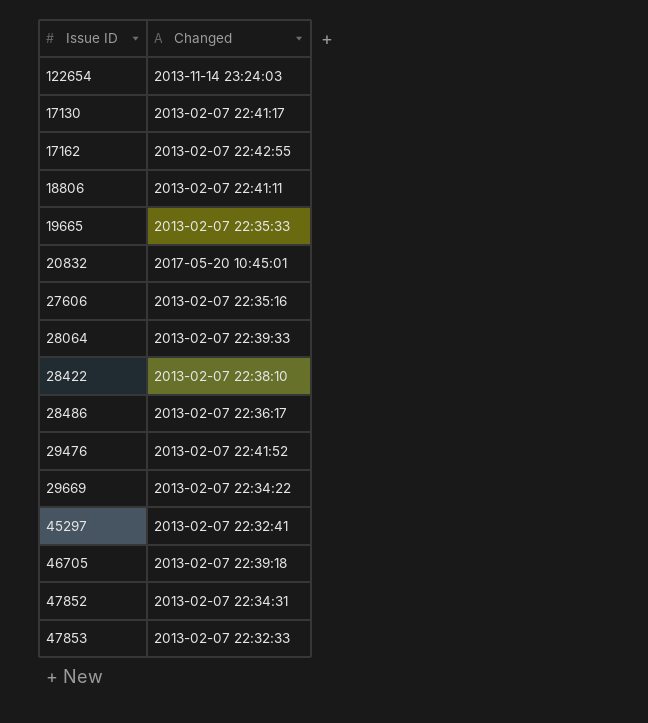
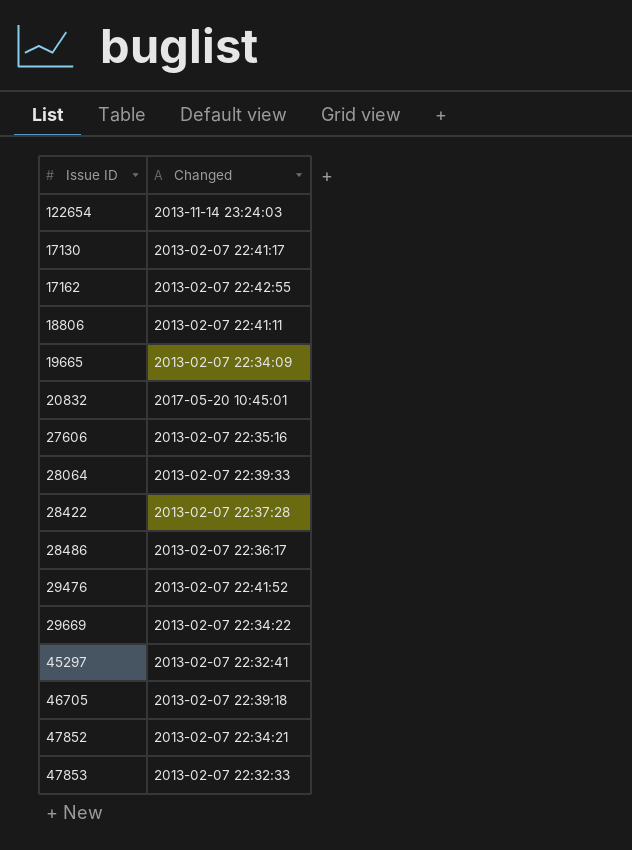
19665 | Changed: 2013-02-07 22:35:33 -> 2013-02-07 22:34:09
28422 | Changed: 2013-02-07 22:38:10 -> 2013-02-07 22:37:28
47852 | Changed: 2013-02-07 22:34:31 -> 2013-02-07 22:34:21

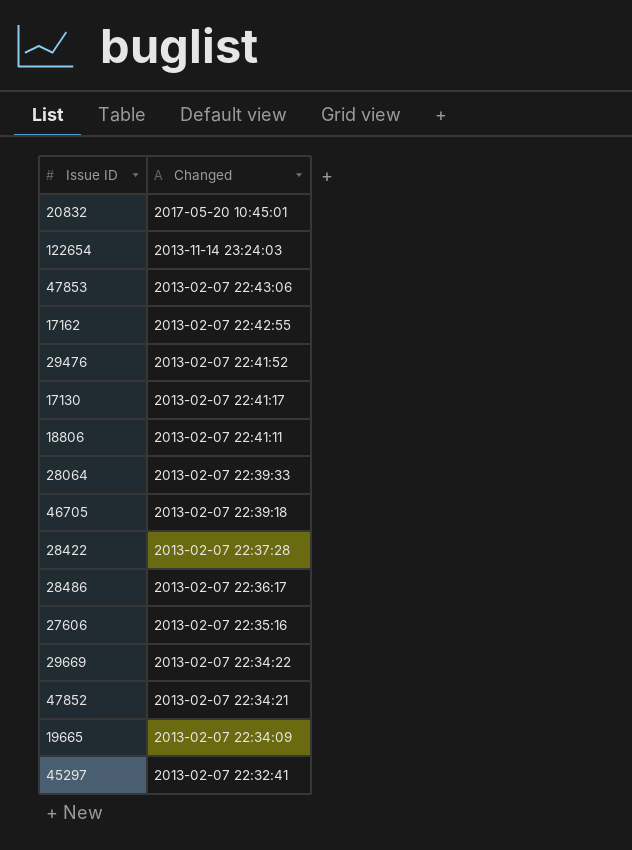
row order: none -> Changed descending
47853 | Changed: 2013-02-07 22:32:33 -> 2013-02-07 22:43:06

